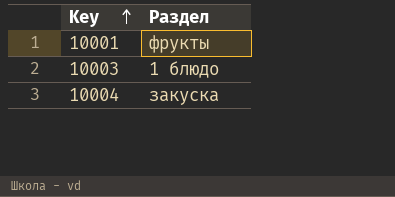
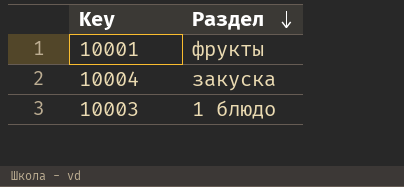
row order: Key ascending -> Раздел descending

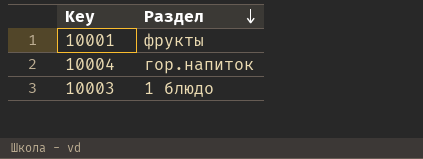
10004 | Раздел: закуска -> гор.напиток

